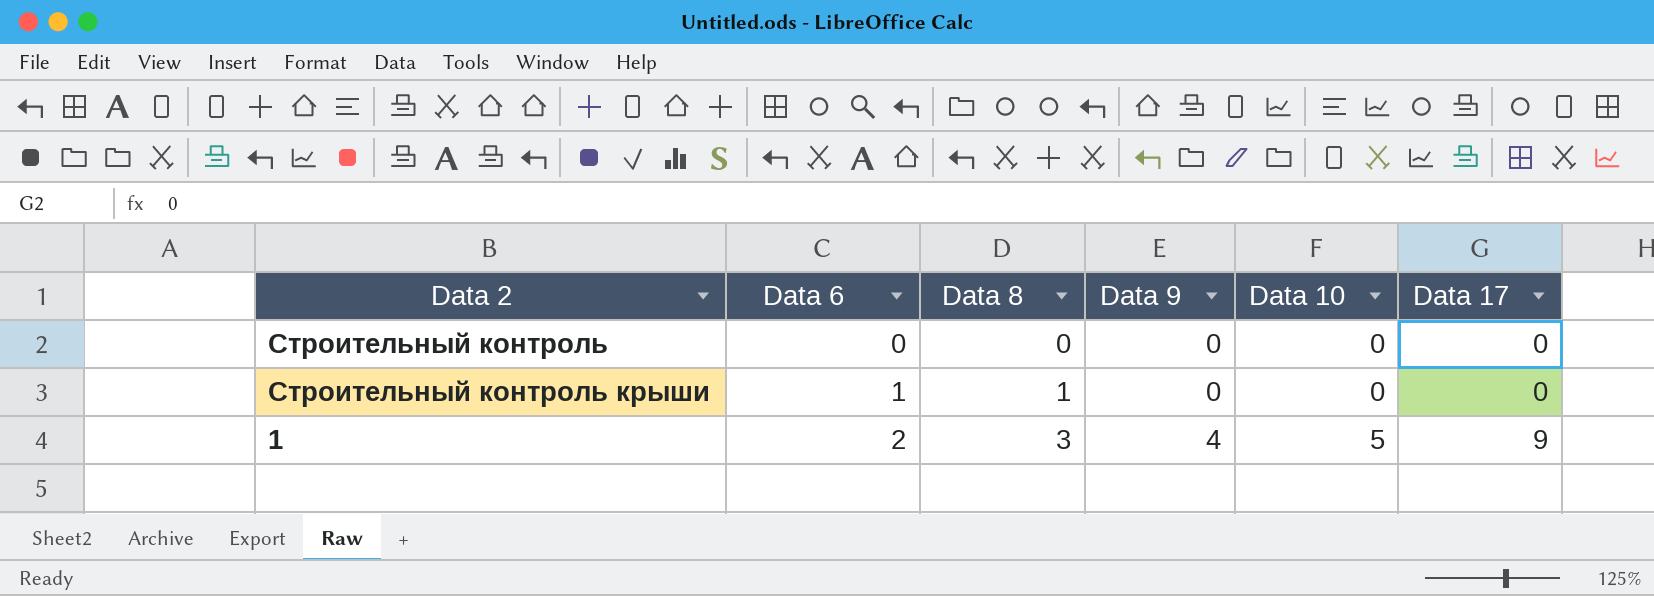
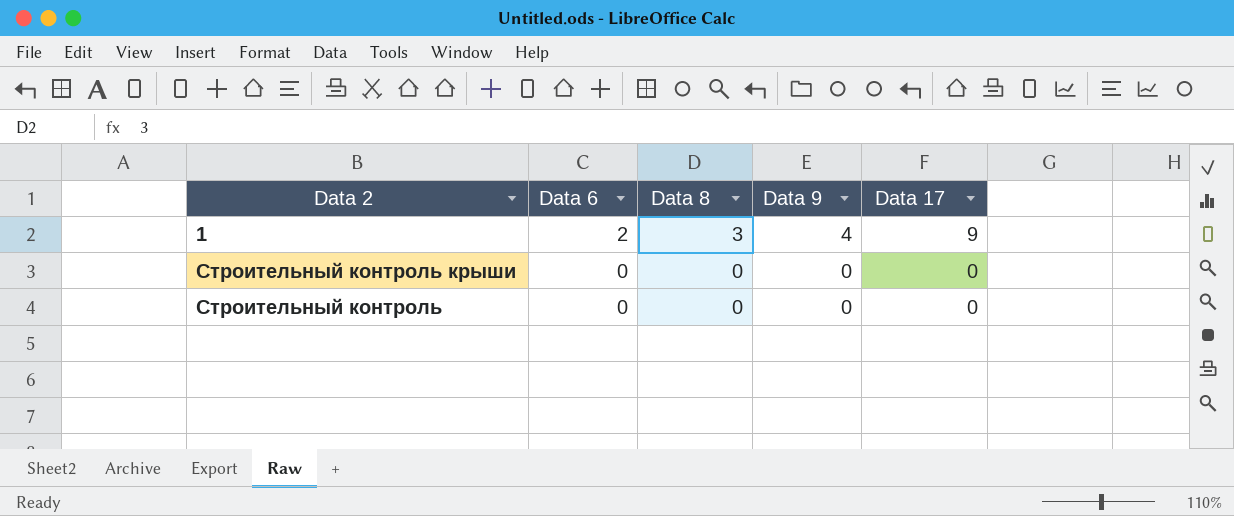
row order: Data 6 ascending -> Data 6 descending
column Data 10 | position: 5 -> none
Строительный контроль крыши | Data 6: 1 -> 0
Строительный контроль крыши | Data 8: 1 -> 0

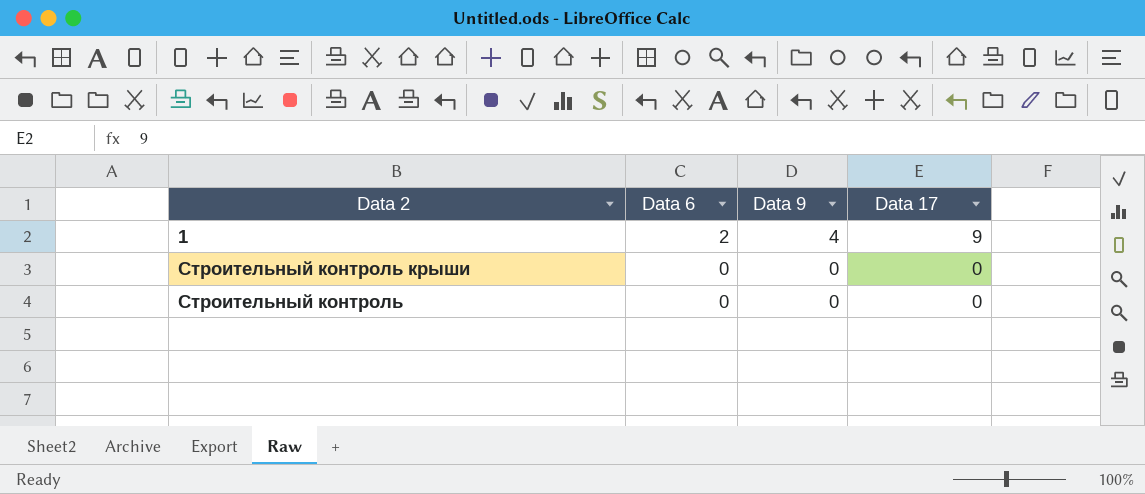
column Data 8 | position: 3 -> none

